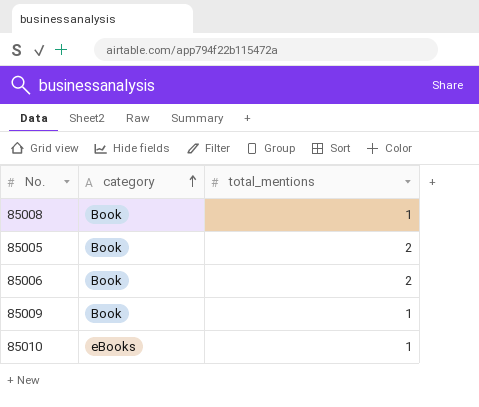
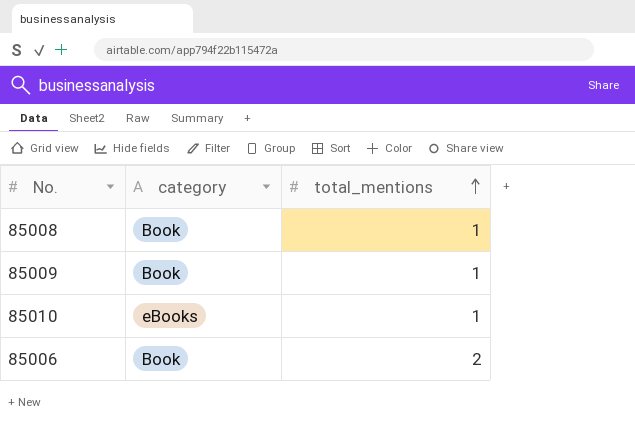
row order: category ascending -> total_mentions ascending
row 85005: Book | 2 -> none

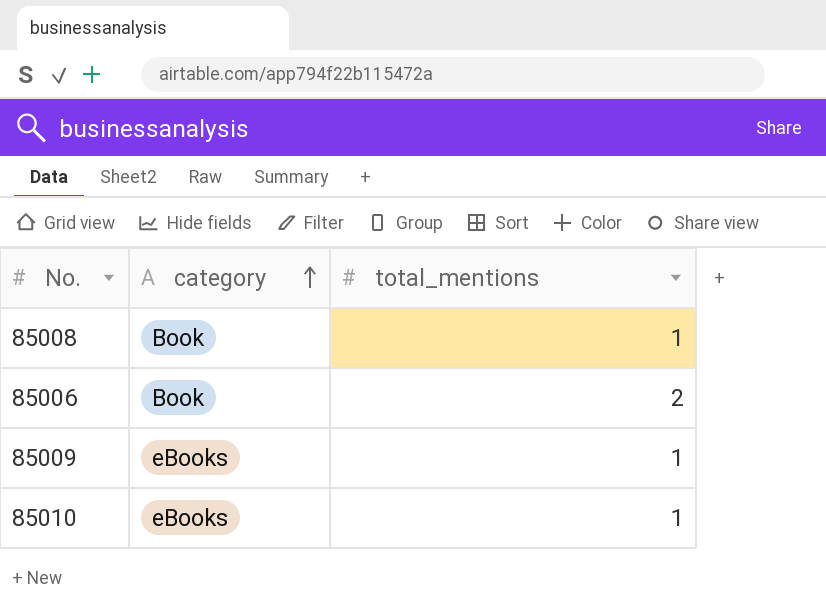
row order: total_mentions ascending -> category ascending
85009 | category: Book -> eBooks

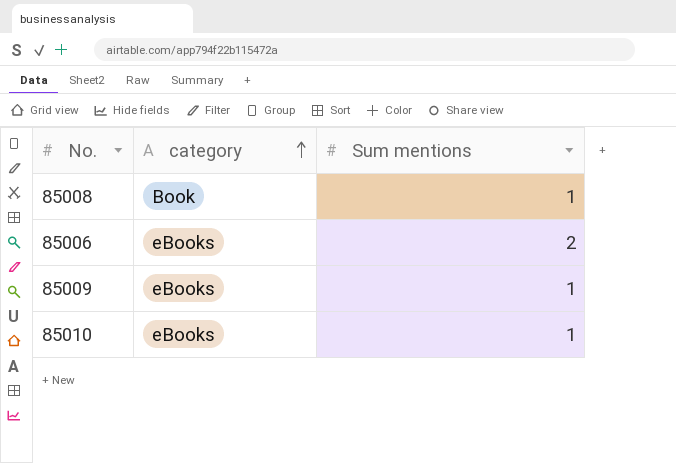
column name: total_mentions -> Sum mentions
85006 | category: Book -> eBooks

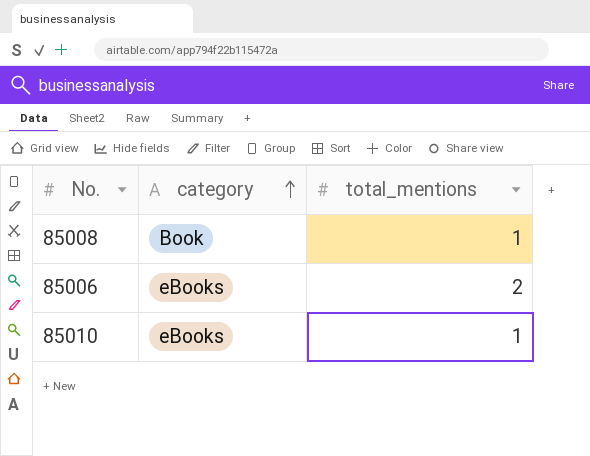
column name: Sum mentions -> total_mentions
row 85009: eBooks | 1 -> none

